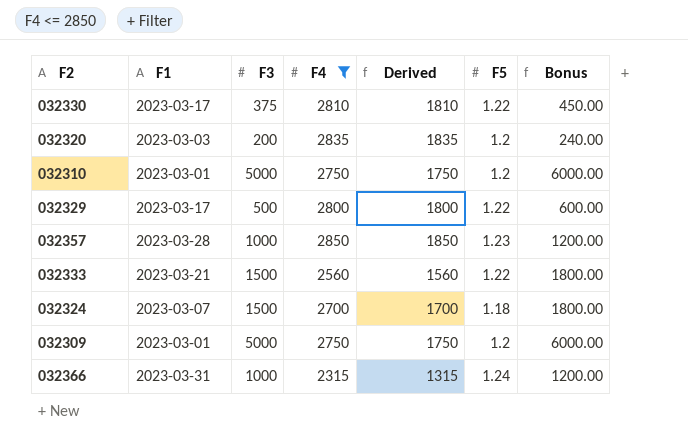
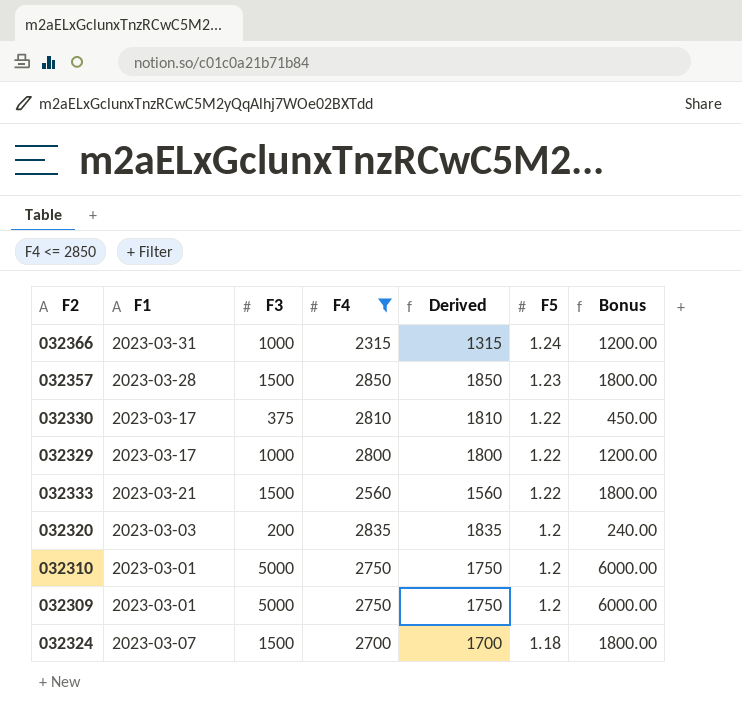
row order: none -> F5 descending
032357 | F3: 1000 -> 1500
032357 | Bonus: 1200.00 -> 1800.00
032329 | F3: 500 -> 1000
032329 | Bonus: 600.00 -> 1200.00

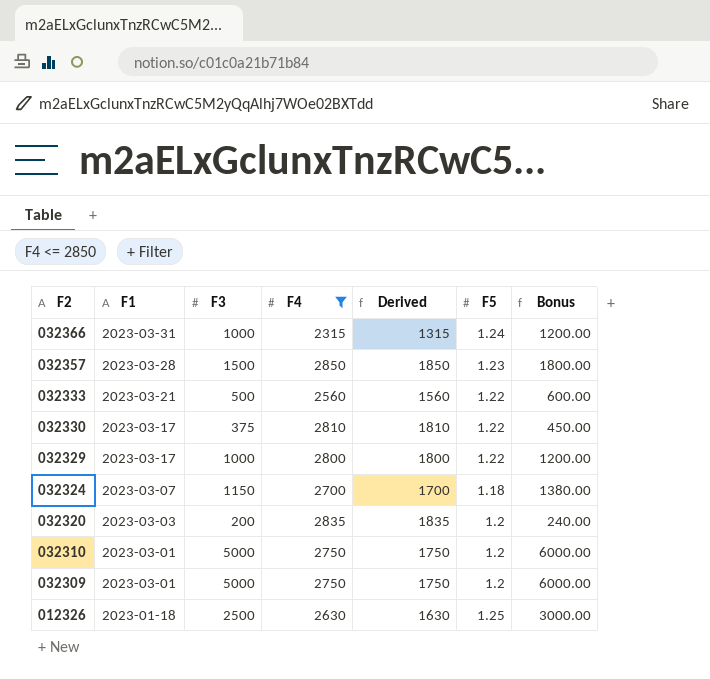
row order: F5 descending -> F2 descending
032333 | F3: 1500 -> 500
032333 | Bonus: 1800.00 -> 600.00
032324 | F3: 1500 -> 1150
032324 | Bonus: 1800.00 -> 1380.00
row 012326: none -> 2023-01-18 | 2500 | 2630 | 1630 | 1.25 | 3000.00

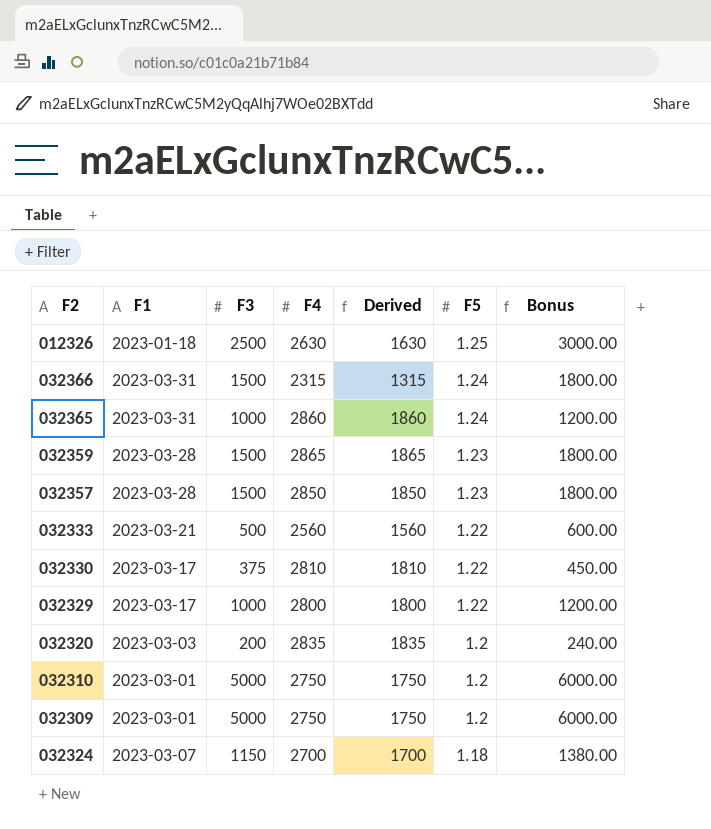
filter: F4 <= 2850 -> none
row order: F2 descending -> F5 descending
032366 | F3: 1000 -> 1500
032366 | Bonus: 1200.00 -> 1800.00

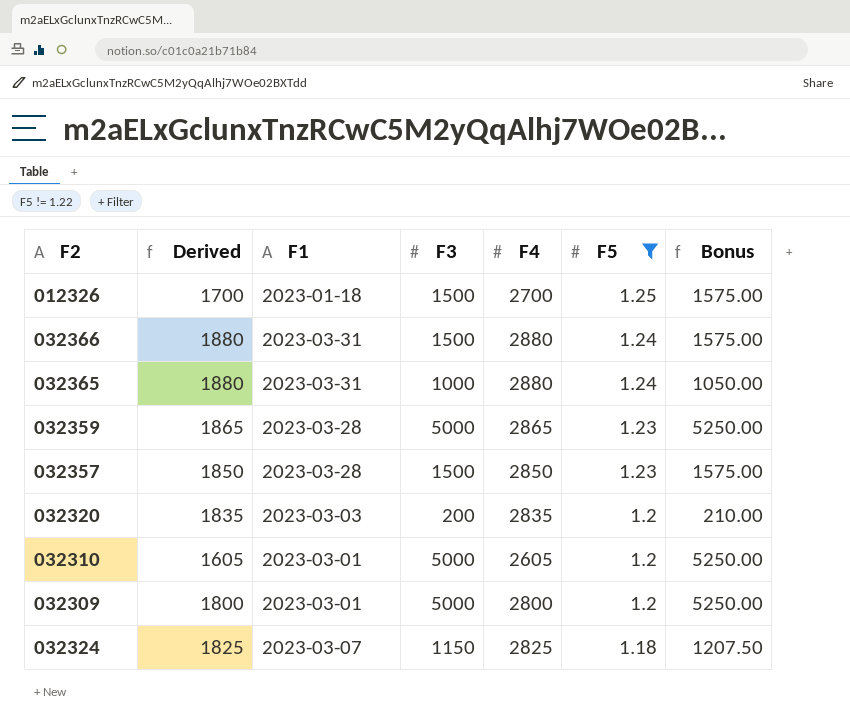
filter: none -> F5 != 1.22
column Derived | position: 5 -> 2
column Bonus | formula: [F3] * 1.2 -> [F3] * 1.05
012326 | Derived: 1630 -> 1700
012326 | F3: 2500 -> 1500
012326 | F4: 2630 -> 2700
032366 | Derived: 1315 -> 1880
032366 | F4: 2315 -> 2880
032365 | Derived: 1860 -> 1880
032365 | F4: 2860 -> 2880
032359 | F3: 1500 -> 5000
032310 | Derived: 1750 -> 1605
032310 | F4: 2750 -> 2605
032309 | Derived: 1750 -> 1800
032309 | F4: 2750 -> 2800
032324 | Derived: 1700 -> 1825
032324 | F4: 2700 -> 2825

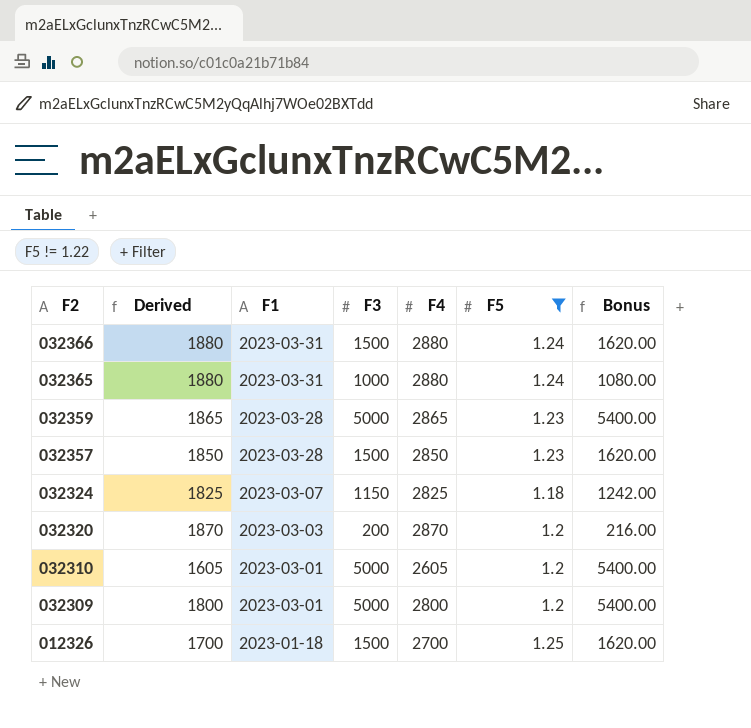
row order: F5 descending -> F2 descending
column Bonus | formula: [F3] * 1.05 -> [F3] * 1.08
032320 | Derived: 1835 -> 1870
032320 | F4: 2835 -> 2870

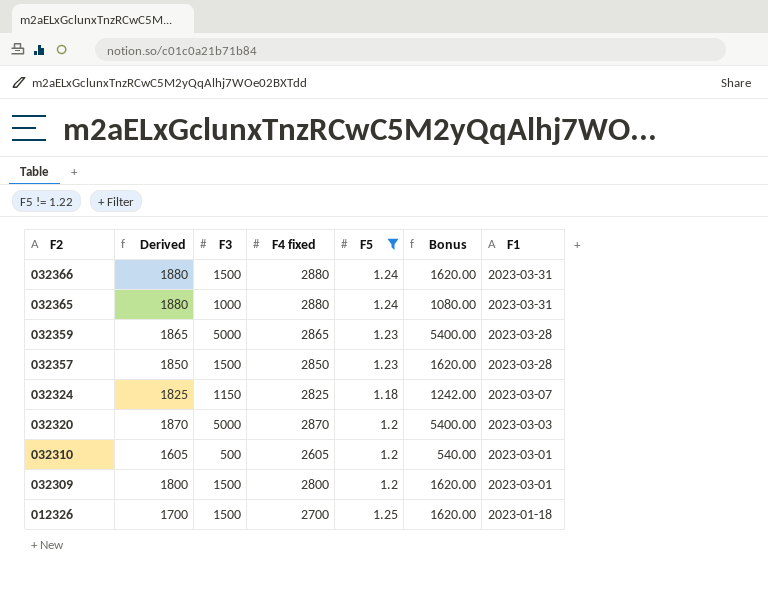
column name: F4 -> F4 fixed
column F1 | position: 3 -> 7
032320 | F3: 200 -> 5000
032320 | Bonus: 216.00 -> 5400.00
032310 | F3: 5000 -> 500
032310 | Bonus: 5400.00 -> 540.00
032309 | F3: 5000 -> 1500
032309 | Bonus: 5400.00 -> 1620.00

